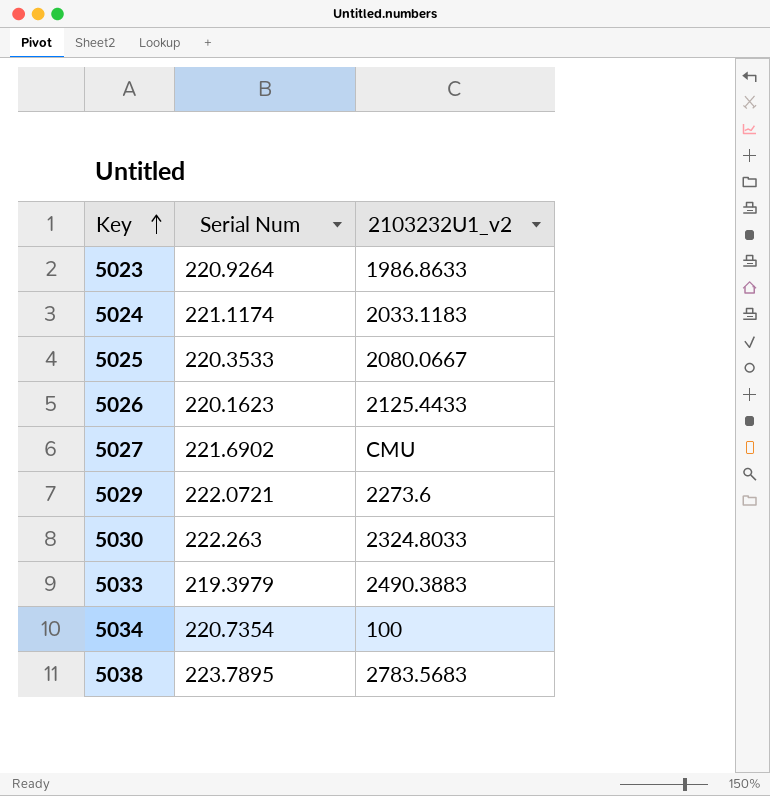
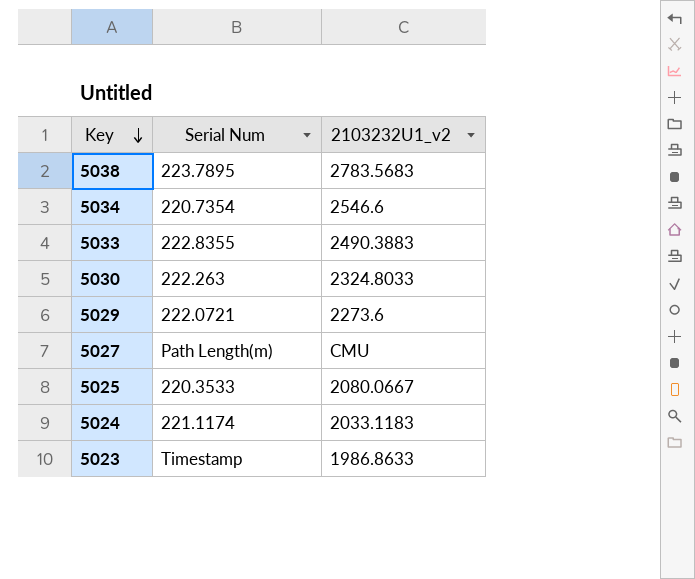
row order: Key ascending -> Key descending
row 5026: 220.1623 | 2125.4433 -> none
5034 | 2103232U1_v2: 100 -> 2546.6
5033 | Serial Num: 219.3979 -> 222.8355
5027 | Serial Num: 221.6902 -> Path Length(m)
5023 | Serial Num: 220.9264 -> Timestamp

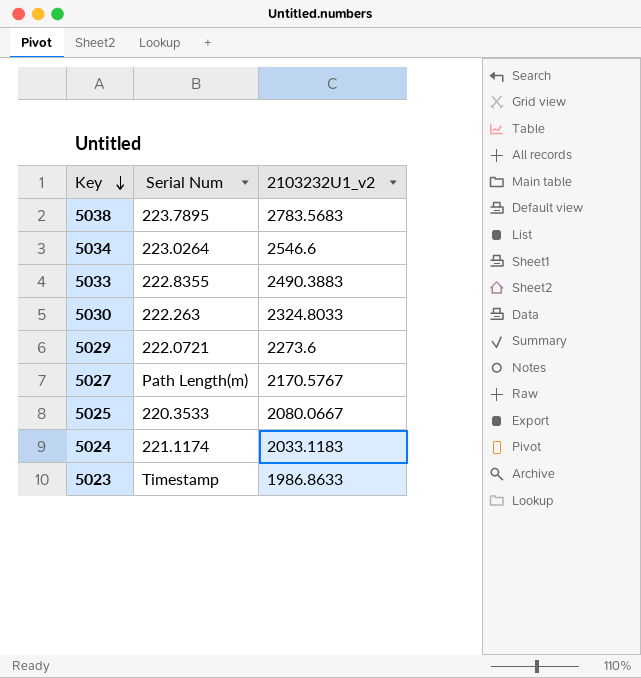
5034 | Serial Num: 220.7354 -> 223.0264
5027 | 2103232U1_v2: CMU -> 2170.5767

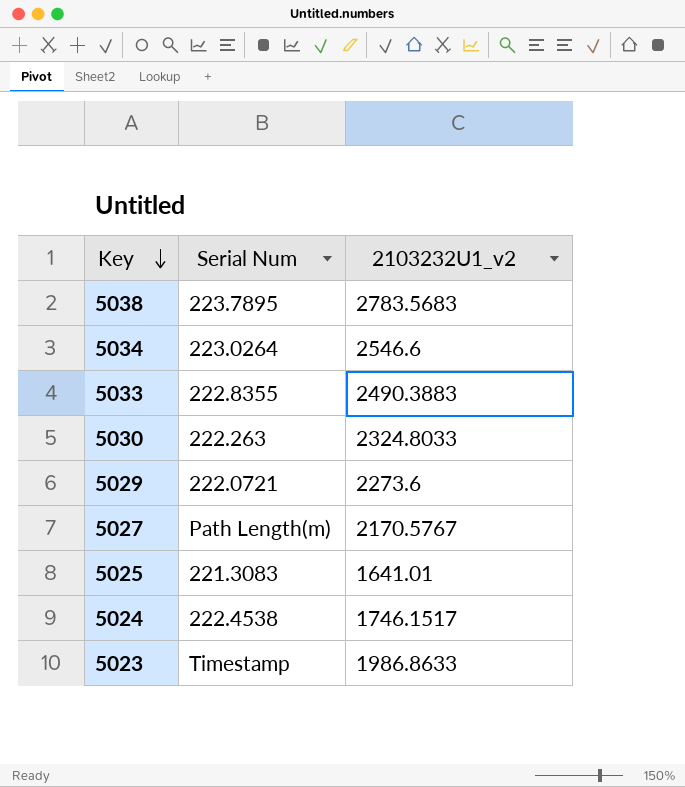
5025 | Serial Num: 220.3533 -> 221.3083
5025 | 2103232U1_v2: 2080.0667 -> 1641.01
5024 | Serial Num: 221.1174 -> 222.4538
5024 | 2103232U1_v2: 2033.1183 -> 1746.1517

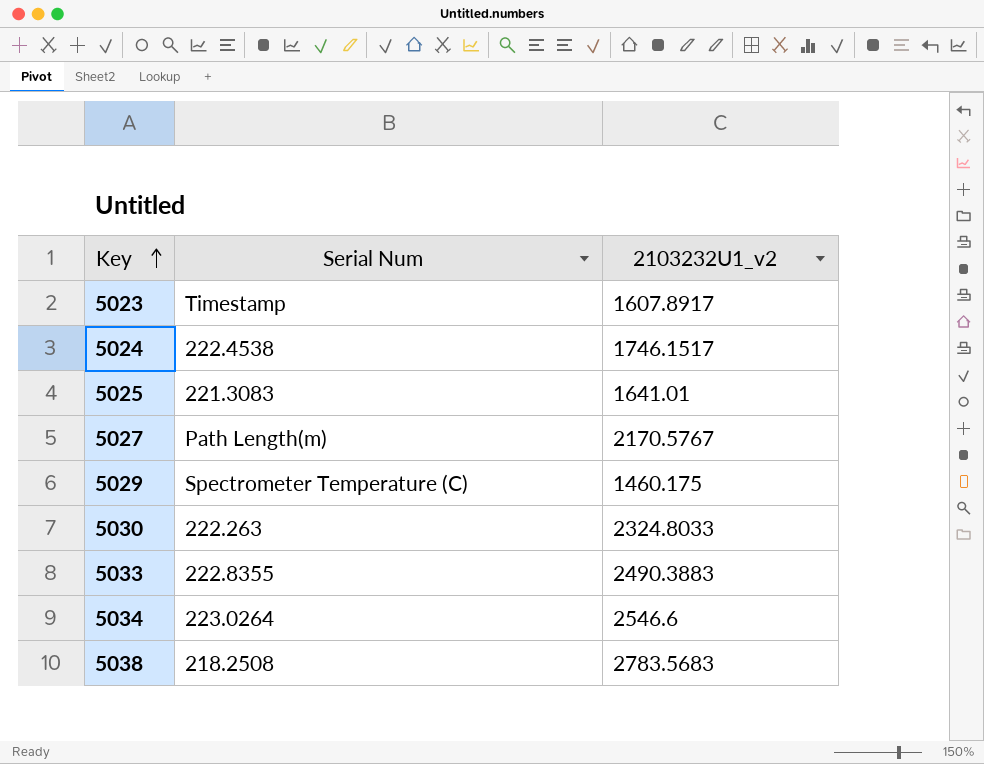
row order: Key descending -> Key ascending
5023 | 2103232U1_v2: 1986.8633 -> 1607.8917
5029 | Serial Num: 222.0721 -> Spectrometer Temperature (C)
5029 | 2103232U1_v2: 2273.6 -> 1460.175
5038 | Serial Num: 223.7895 -> 218.2508

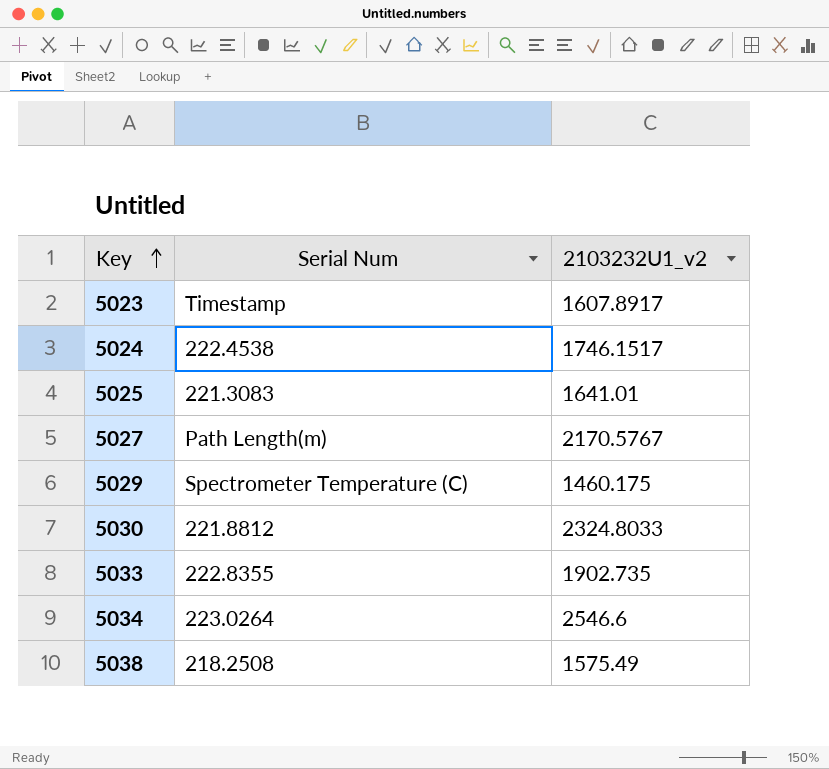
5030 | Serial Num: 222.263 -> 221.8812
5033 | 2103232U1_v2: 2490.3883 -> 1902.735
5038 | 2103232U1_v2: 2783.5683 -> 1575.49

